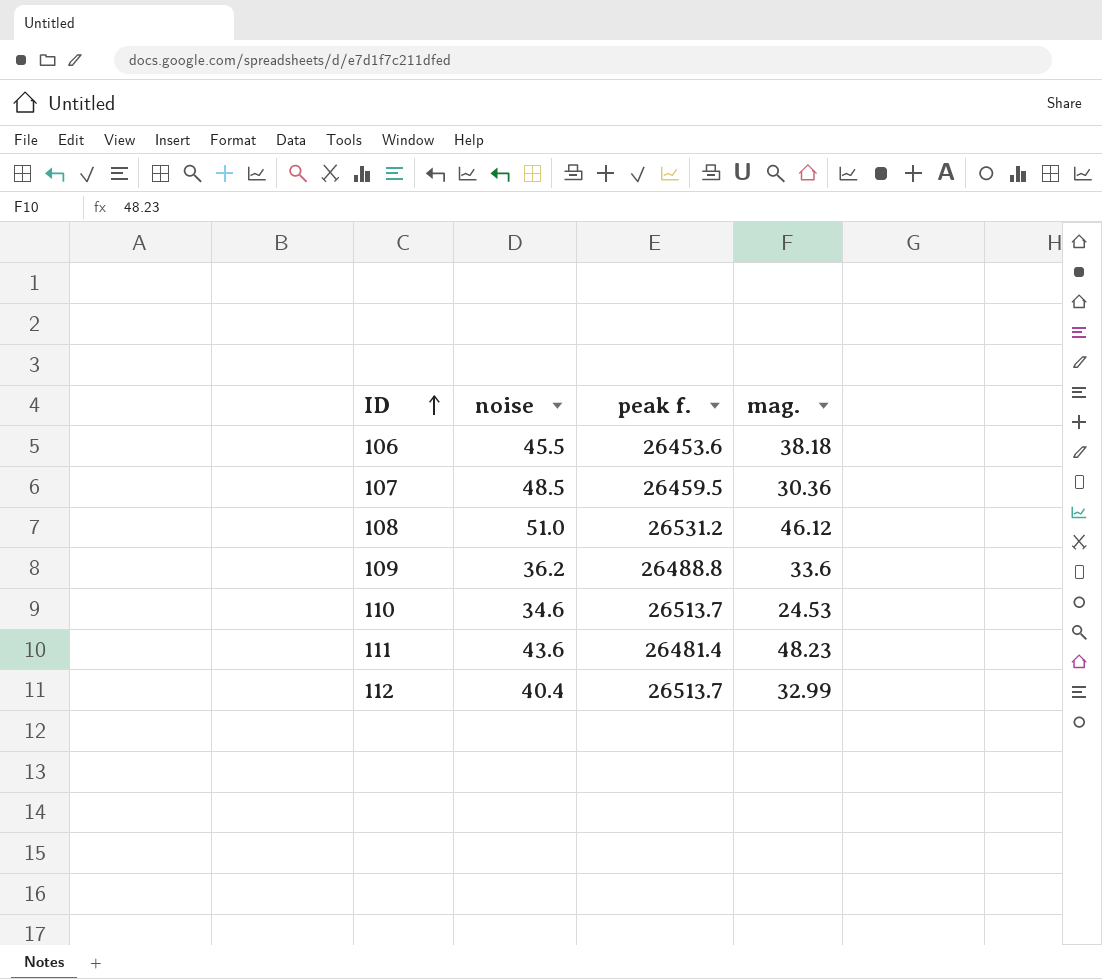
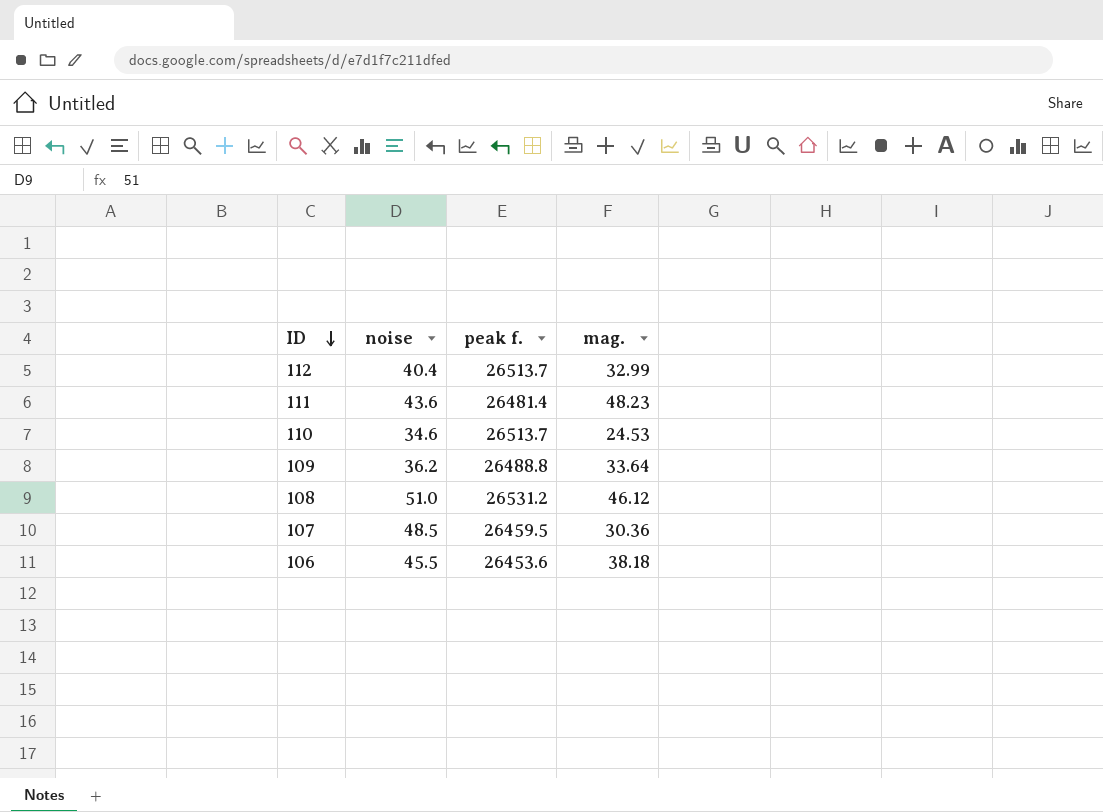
row order: ID ascending -> ID descending
109 | mag.: 33.6 -> 33.64

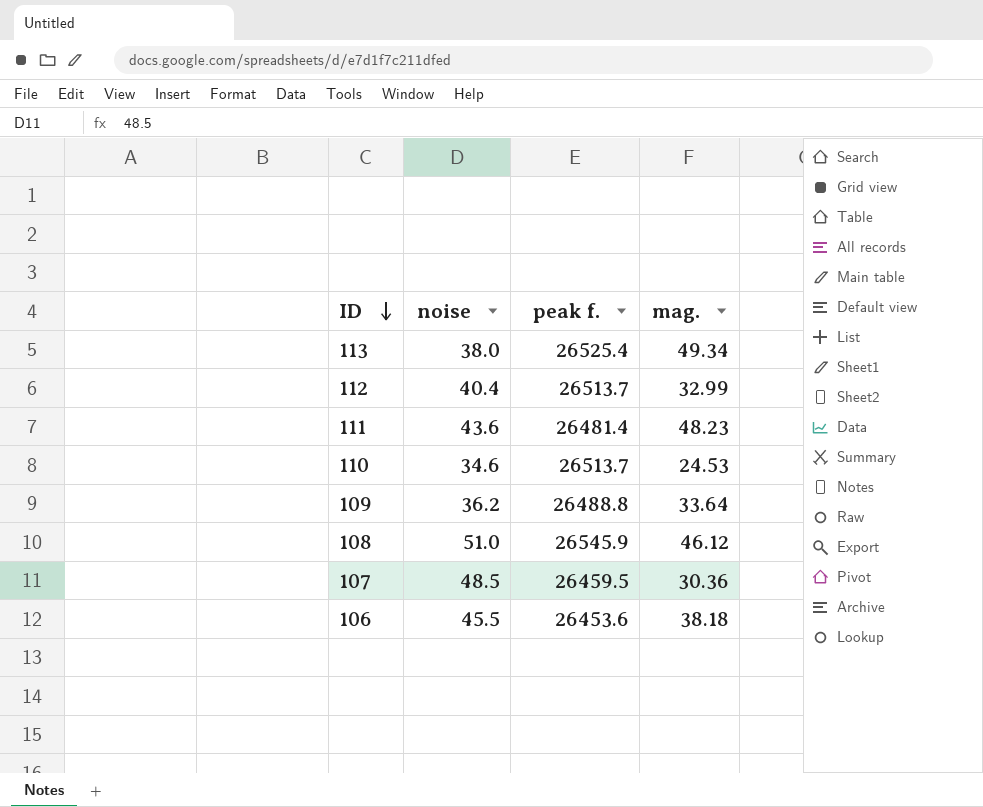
row 113: none -> 38.0 | 26525.4 | 49.34
108 | peak f.: 26531.2 -> 26545.9

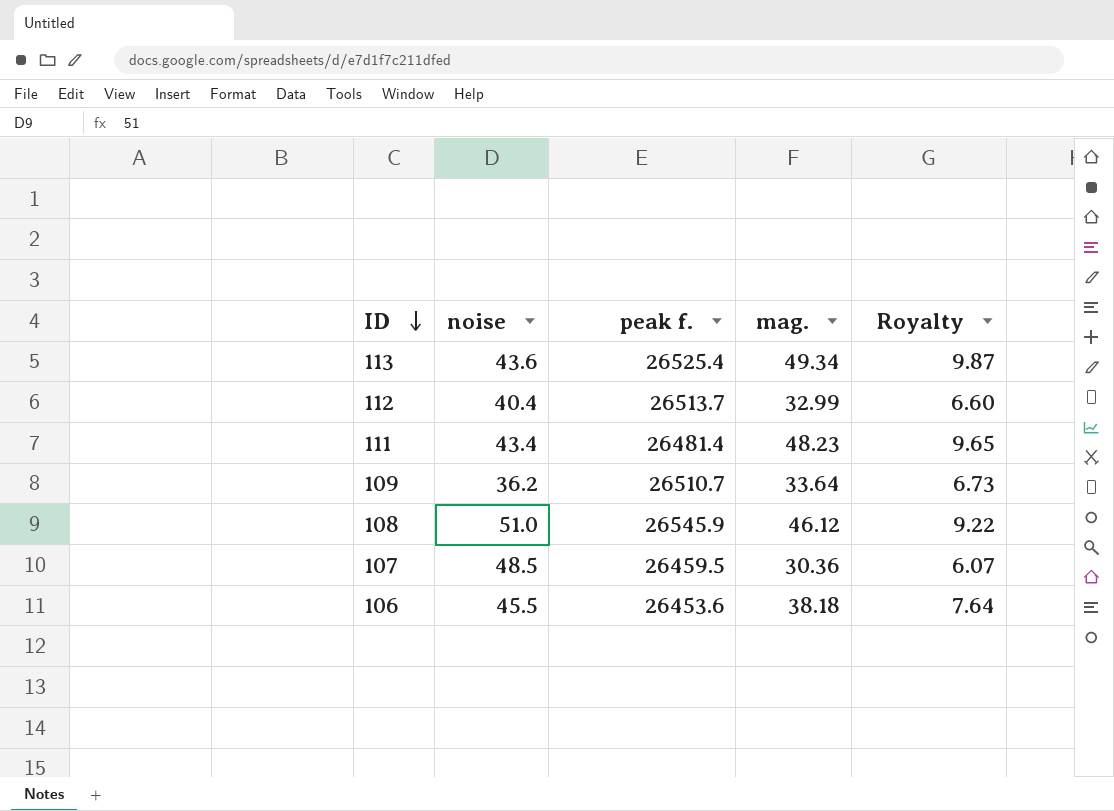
column Royalty | formula: none -> [mag.] * 0.2
row 110: 34.6 | 26513.7 | 24.53 -> none
113 | noise: 38.0 -> 43.6
111 | noise: 43.6 -> 43.4
109 | peak f.: 26488.8 -> 26510.7

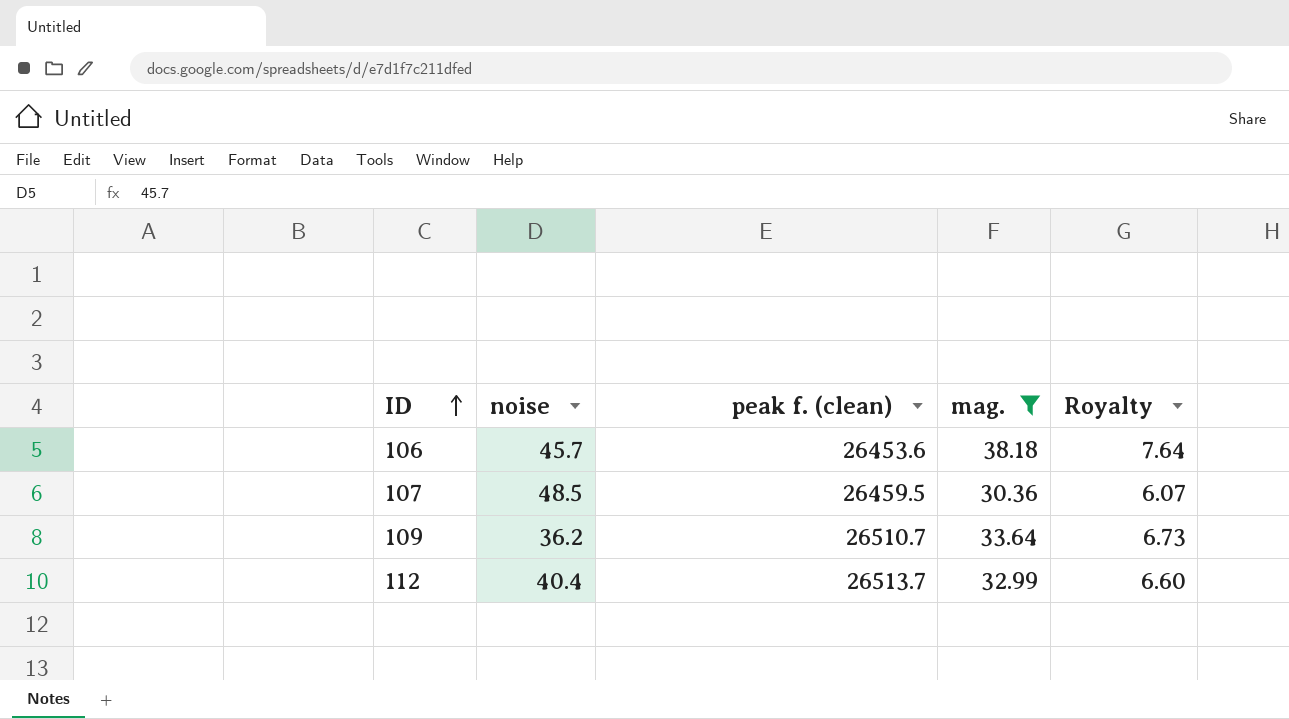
filter: none -> mag. <= 38.18
row order: ID descending -> ID ascending
column name: peak f. -> peak f. (clean)
106 | noise: 45.5 -> 45.7

